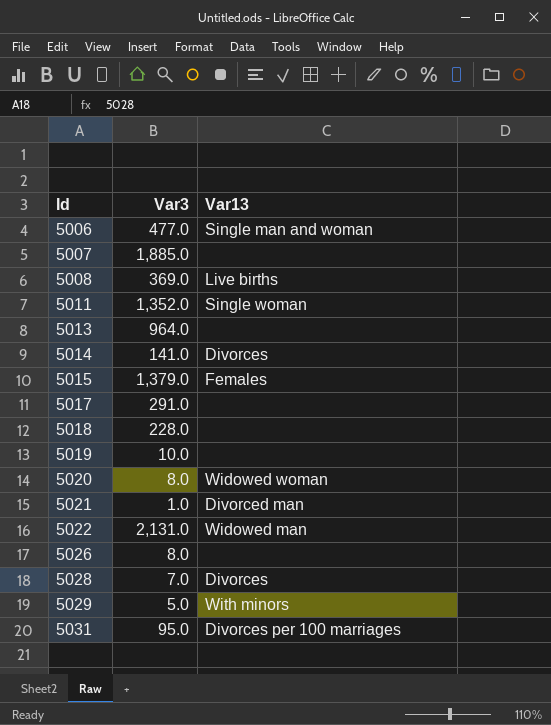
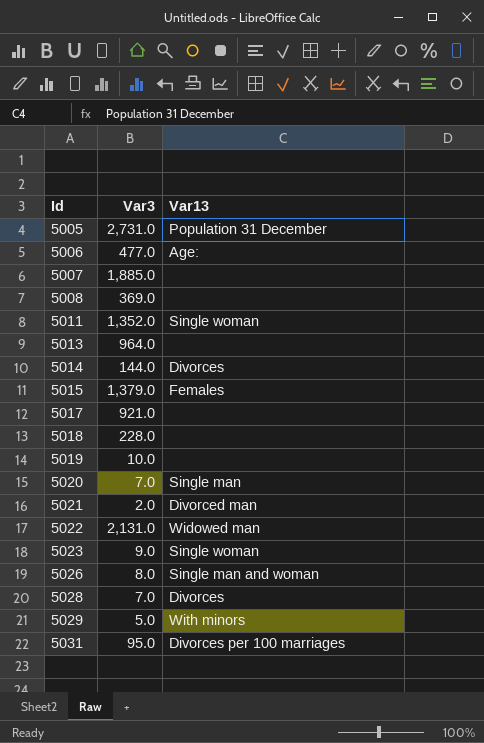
row 5005: none -> 2,731.0 | Population 31 December
5006 | Var13: Single man and woman -> Age:
5008 | Var13: Live births -> none
5014 | Var3: 141.0 -> 144.0
5017 | Var3: 291.0 -> 921.0
5020 | Var3: 8.0 -> 7.0
5020 | Var13: Widowed woman -> Single man
5021 | Var3: 1.0 -> 2.0
row 5023: none -> 9.0 | Single woman
5026 | Var13: none -> Single man and woman

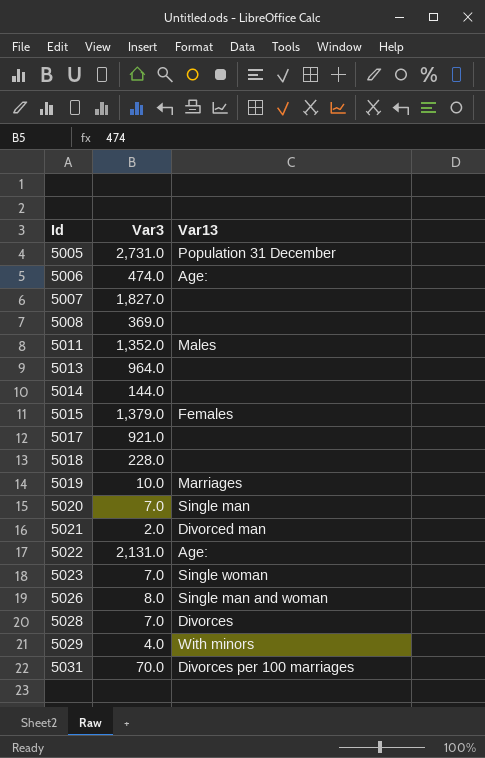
5006 | Var3: 477.0 -> 474.0
5007 | Var3: 1,885.0 -> 1,827.0
5011 | Var13: Single woman -> Males
5014 | Var13: Divorces -> none
5019 | Var13: none -> Marriages
5022 | Var13: Widowed man -> Age:
5023 | Var3: 9.0 -> 7.0
5029 | Var3: 5.0 -> 4.0
5031 | Var3: 95.0 -> 70.0

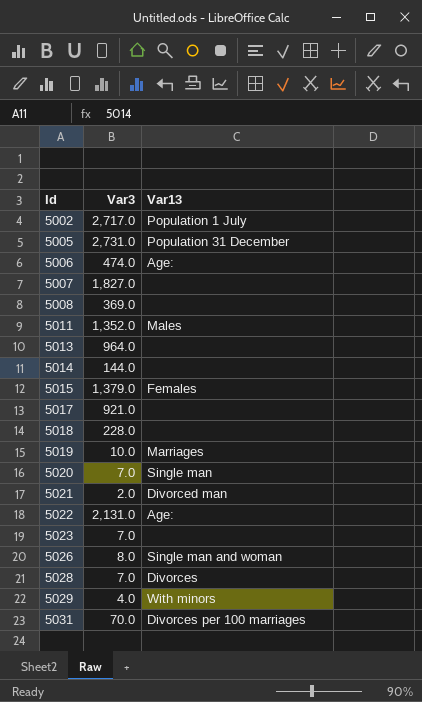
row 5002: none -> 2,717.0 | Population 1 July
5023 | Var13: Single woman -> none

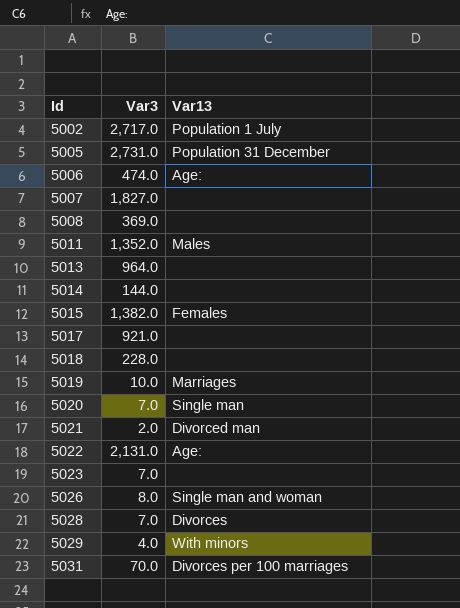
5015 | Var3: 1,379.0 -> 1,382.0

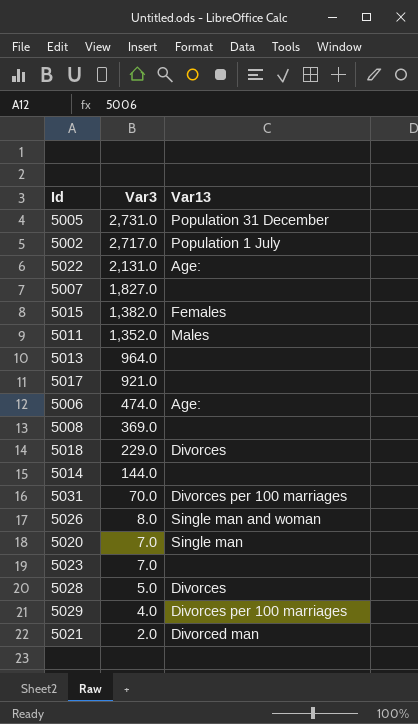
row order: Id ascending -> Var3 descending
row 5019: 10.0 | Marriages -> none
5018 | Var3: 228.0 -> 229.0
5018 | Var13: none -> Divorces
5028 | Var3: 7.0 -> 5.0
5029 | Var13: With minors -> Divorces per 100 marriages

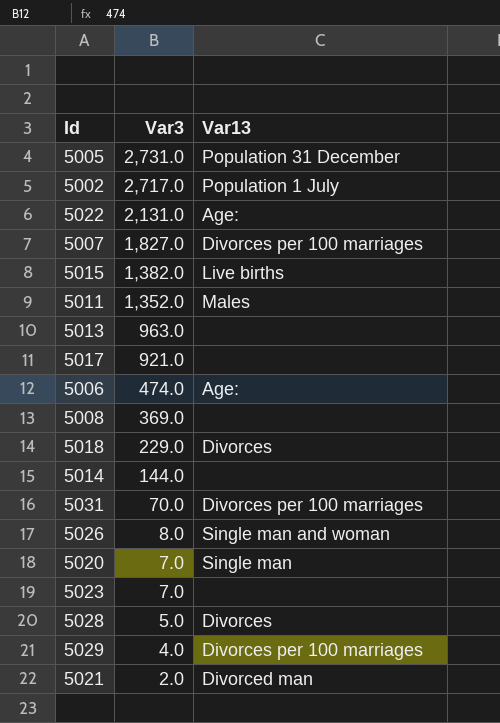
5007 | Var13: none -> Divorces per 100 marriages
5015 | Var13: Females -> Live births
5013 | Var3: 964.0 -> 963.0

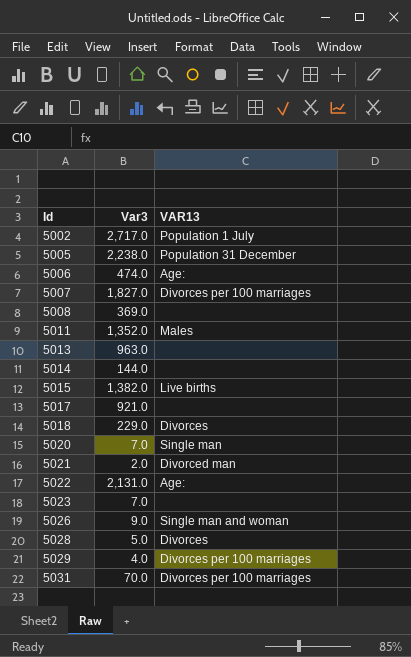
row order: Var3 descending -> Id ascending
column name: Var13 -> VAR13
5005 | Var3: 2,731.0 -> 2,238.0
5026 | Var3: 8.0 -> 9.0

